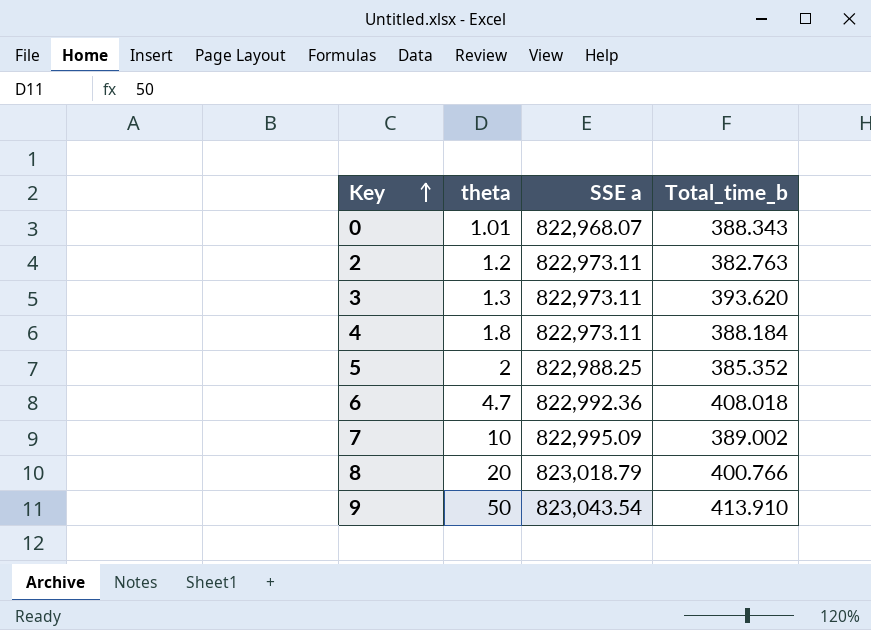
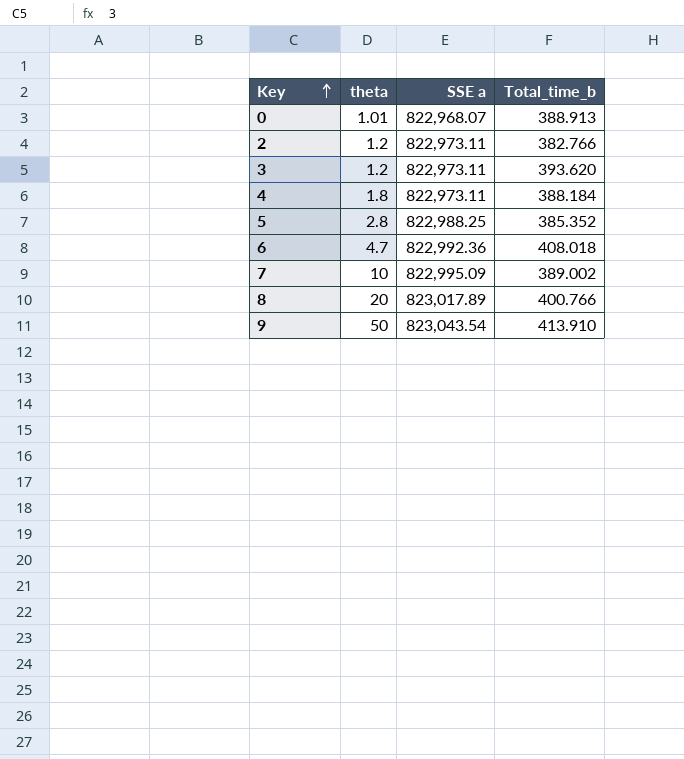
0 | Total_time_b: 388.343 -> 388.913
2 | Total_time_b: 382.763 -> 382.766
3 | theta: 1.3 -> 1.2
5 | theta: 2 -> 2.8
8 | SSE a: 823,018.79 -> 823,017.89

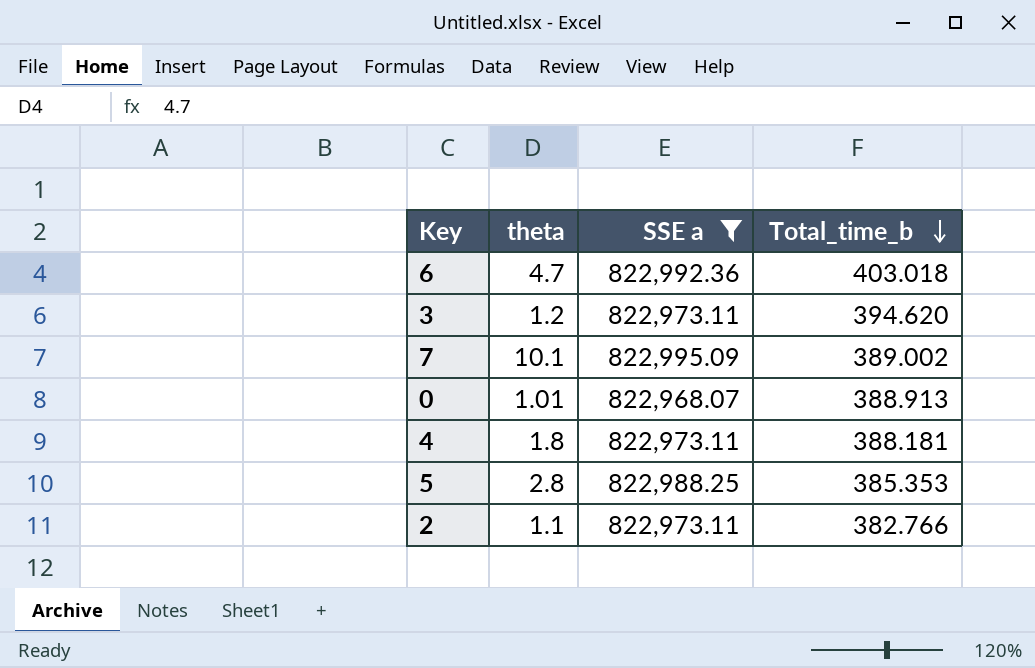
filter: none -> SSE a <= 822,995.09
row order: Key ascending -> Total_time_b descending
6 | Total_time_b: 408.018 -> 403.018
3 | Total_time_b: 393.620 -> 394.620
7 | theta: 10 -> 10.1
4 | Total_time_b: 388.184 -> 388.181
5 | Total_time_b: 385.352 -> 385.353
2 | theta: 1.2 -> 1.1

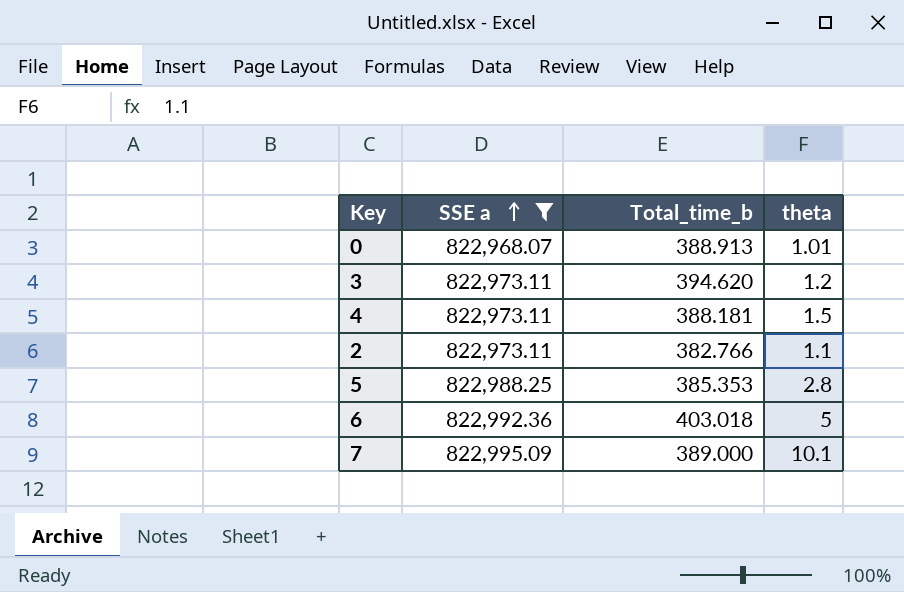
row order: Total_time_b descending -> SSE a ascending
column theta | position: 2 -> 4
4 | theta: 1.8 -> 1.5
6 | theta: 4.7 -> 5
7 | Total_time_b: 389.002 -> 389.000

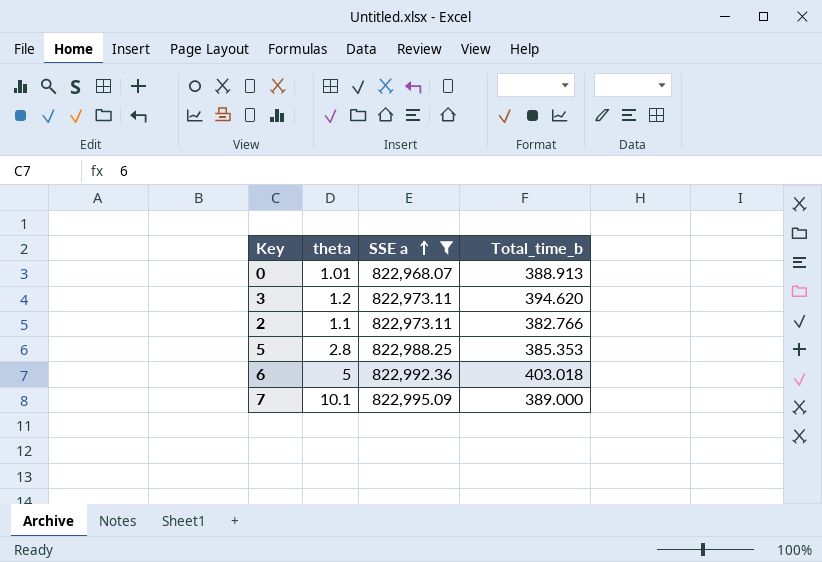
column theta | position: 4 -> 2
row 4: 822,973.11 | 388.181 | 1.5 -> none

